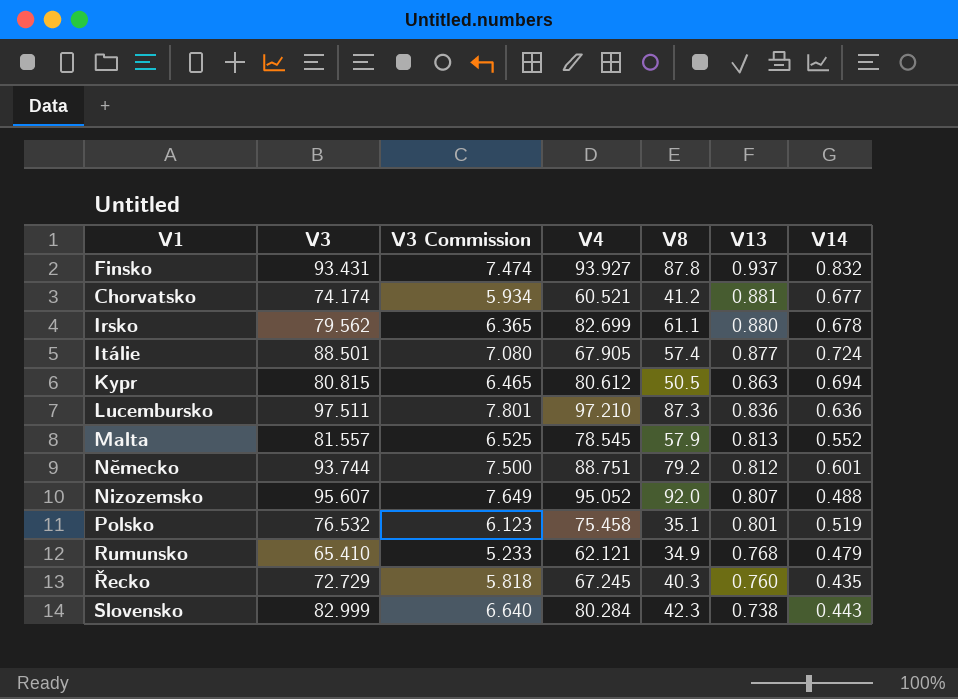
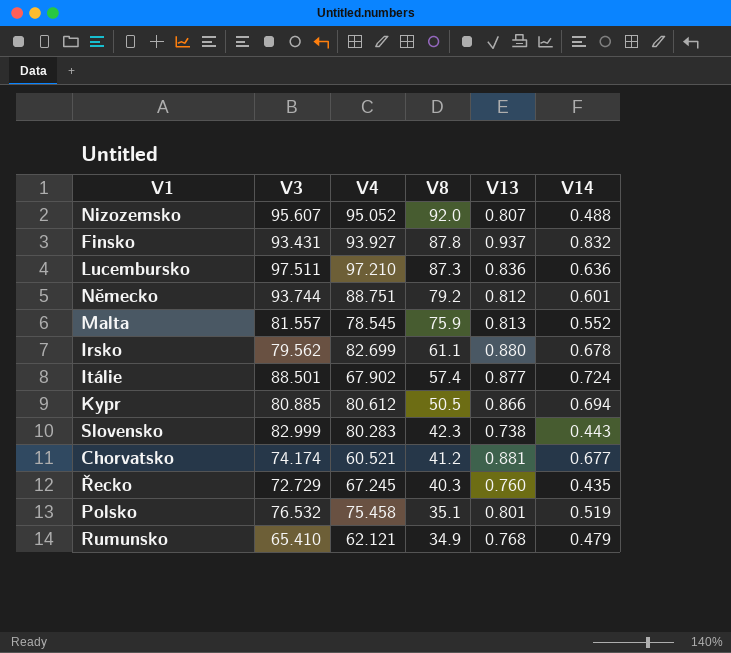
row order: V13 descending -> V8 descending
column V3 Commission | formula: [V3] * 0.08 -> none
Malta | V8: 57.9 -> 75.9
Itálie | V4: 67.905 -> 67.902
Kypr | V3: 80.815 -> 80.885
Kypr | V13: 0.863 -> 0.866
Slovensko | V4: 80.284 -> 80.283

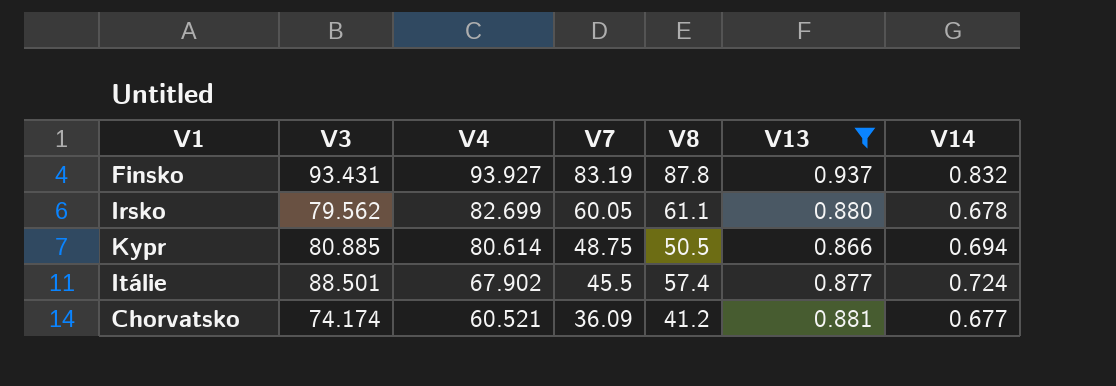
filter: none -> V13 >= 0.866
row order: V8 descending -> V4 descending
column V7 | position: none -> 4
Kypr | V4: 80.612 -> 80.614

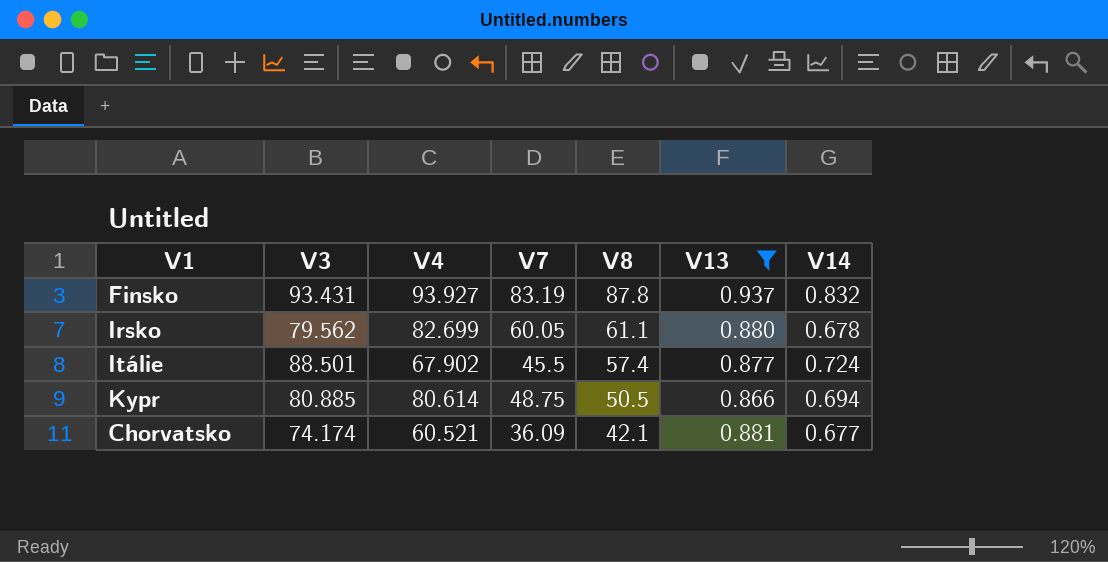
row order: V4 descending -> V8 descending
Chorvatsko | V8: 41.2 -> 42.1

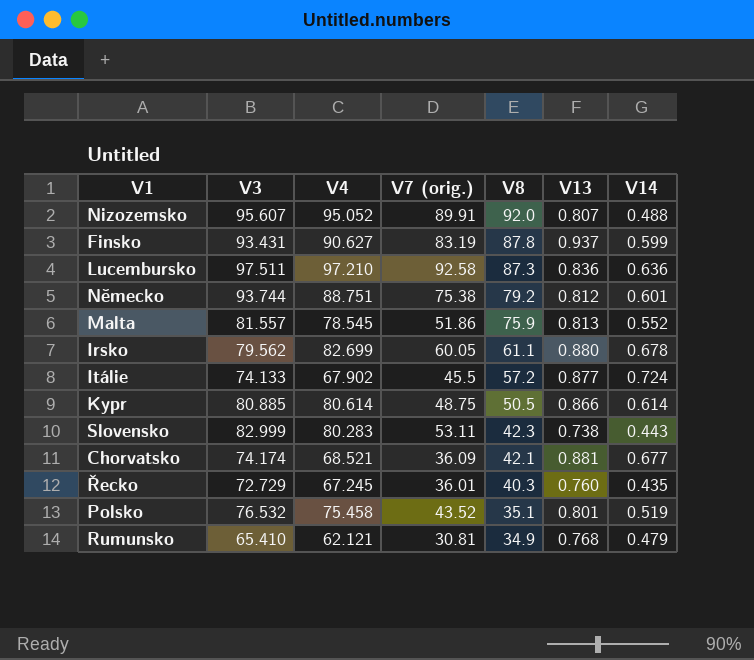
filter: V13 >= 0.866 -> none
column name: V7 -> V7 (orig.)
Finsko | V4: 93.927 -> 90.627
Finsko | V14: 0.832 -> 0.599
Itálie | V3: 88.501 -> 74.133
Itálie | V8: 57.4 -> 57.2
Kypr | V14: 0.694 -> 0.614
Chorvatsko | V4: 60.521 -> 68.521

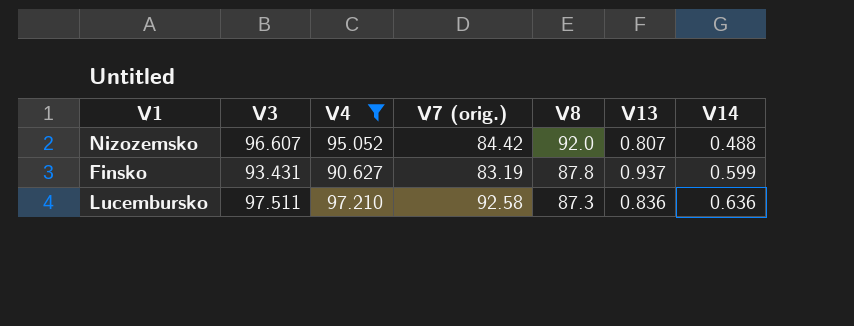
filter: none -> V4 >= 90.627
Nizozemsko | V3: 95.607 -> 96.607
Nizozemsko | V7 (orig.): 89.91 -> 84.42

